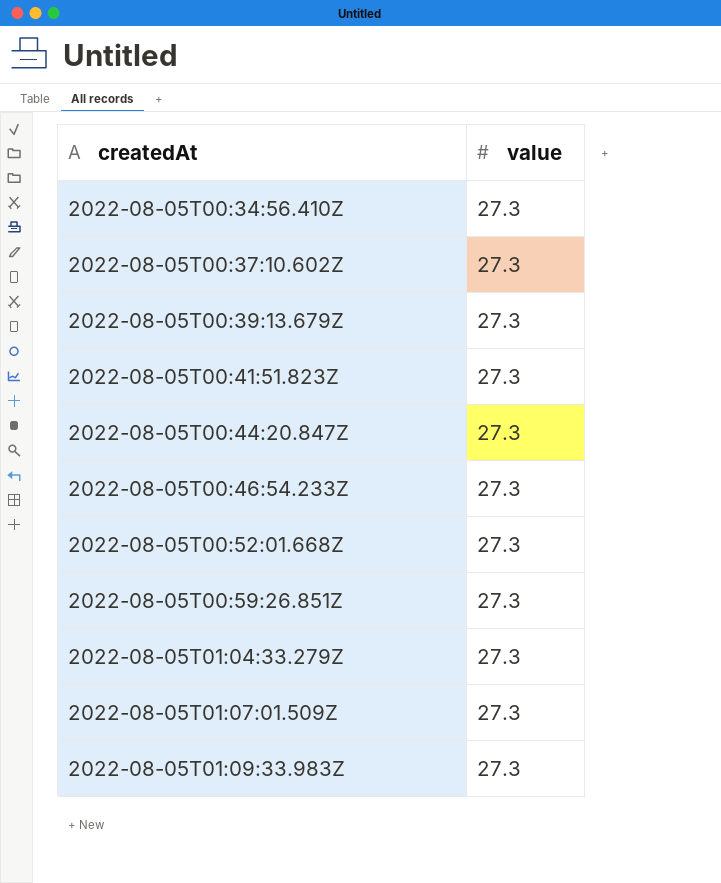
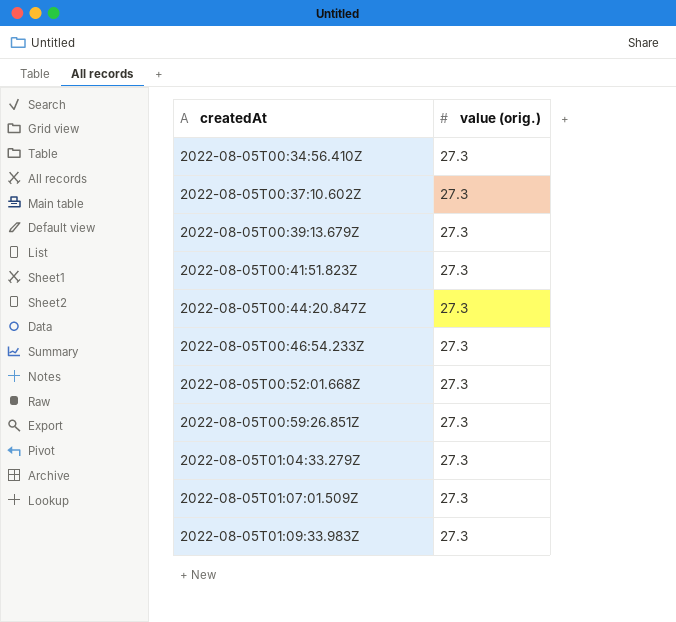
column name: value -> value (orig.)

